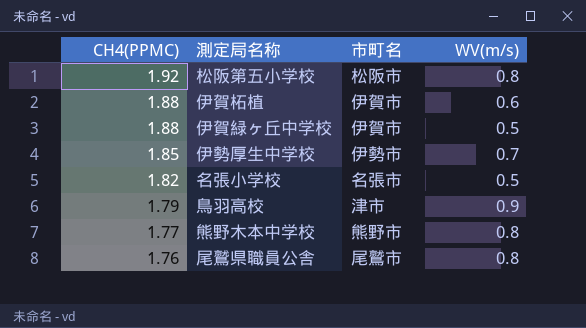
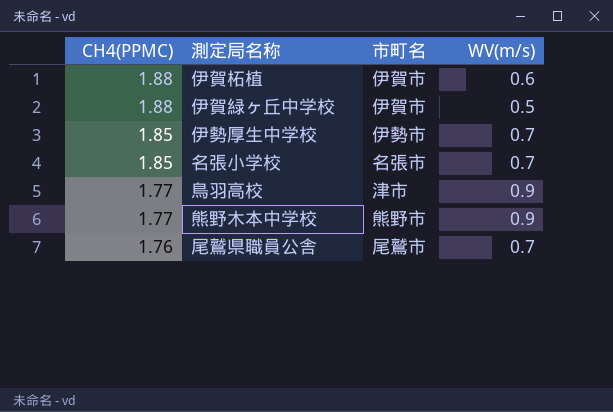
row 松阪第五小学校: 1.92 | 松阪市 | 0.8 -> none
名張小学校 | CH4(PPMC): 1.82 -> 1.85
名張小学校 | WV(m/s): 0.5 -> 0.7
鳥羽高校 | CH4(PPMC): 1.79 -> 1.77
熊野木本中学校 | WV(m/s): 0.8 -> 0.9
尾鷲県職員公舎 | WV(m/s): 0.8 -> 0.7

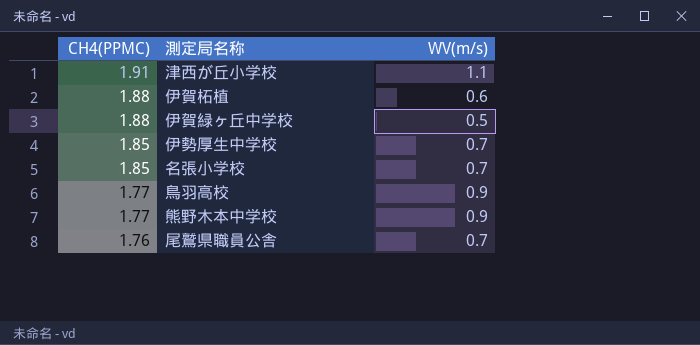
column 市町名 | position: 3 -> none
row 津西が丘小学校: none -> 1.91 | 1.1

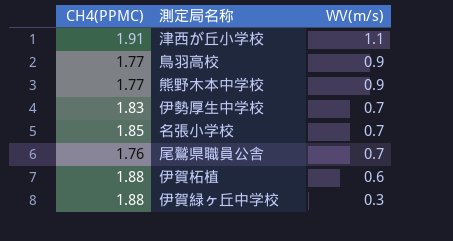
row order: CH4(PPMC) descending -> WV(m/s) descending
伊勢厚生中学校 | CH4(PPMC): 1.85 -> 1.83
伊賀緑ヶ丘中学校 | WV(m/s): 0.5 -> 0.3

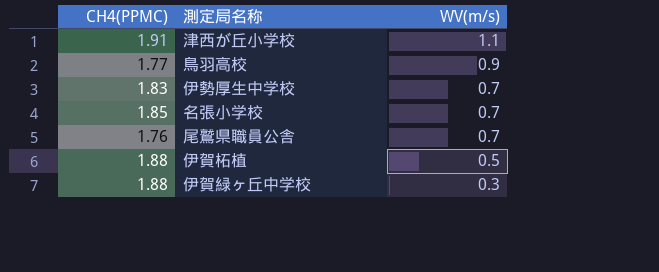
row 熊野木本中学校: 1.77 | 0.9 -> none
伊賀柘植 | WV(m/s): 0.6 -> 0.5

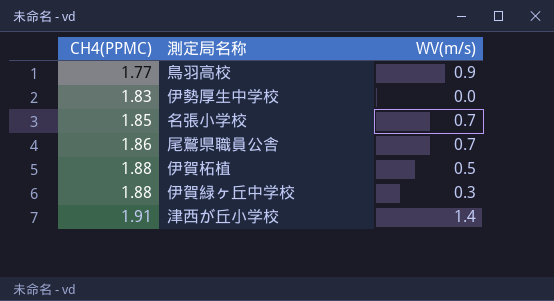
row order: WV(m/s) descending -> CH4(PPMC) ascending
伊勢厚生中学校 | WV(m/s): 0.7 -> 0.0
尾鷲県職員公舎 | CH4(PPMC): 1.76 -> 1.86
津西が丘小学校 | WV(m/s): 1.1 -> 1.4

